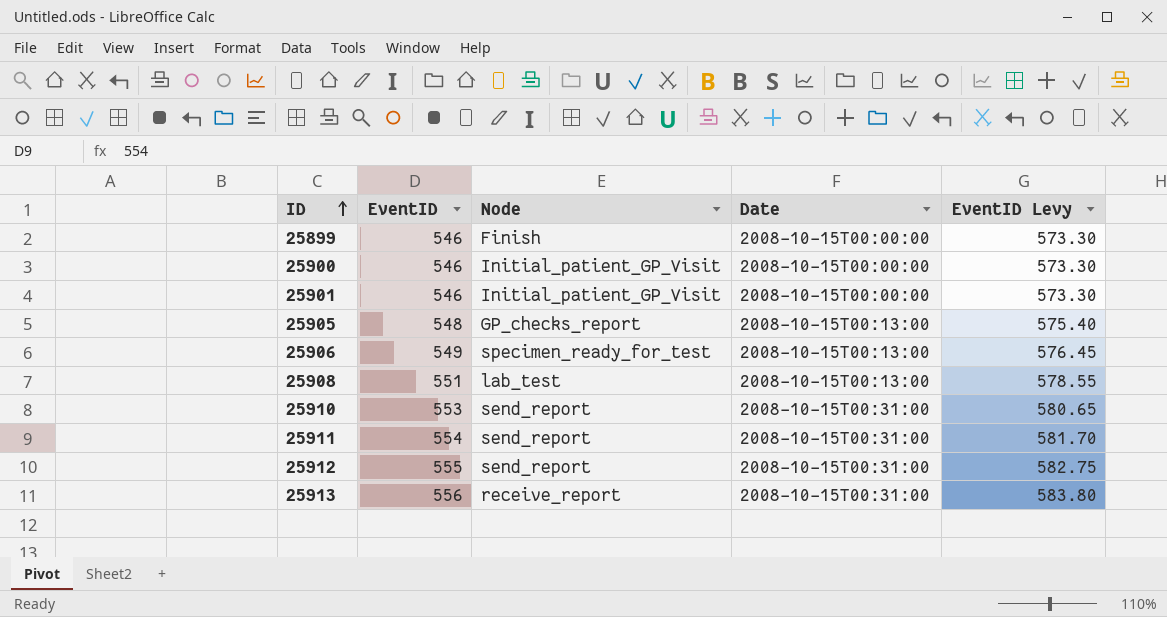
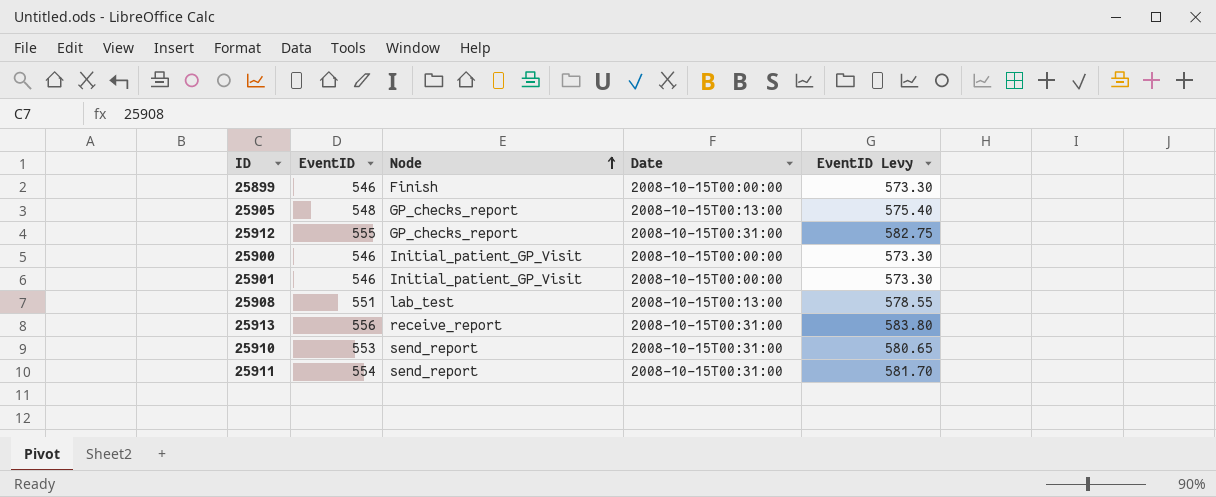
row order: ID ascending -> Node ascending
row 25906: 549 | specimen_ready_for_test | 2008-10-15T00:13:00 | 576.45 -> none
25912 | Node: send_report -> GP_checks_report

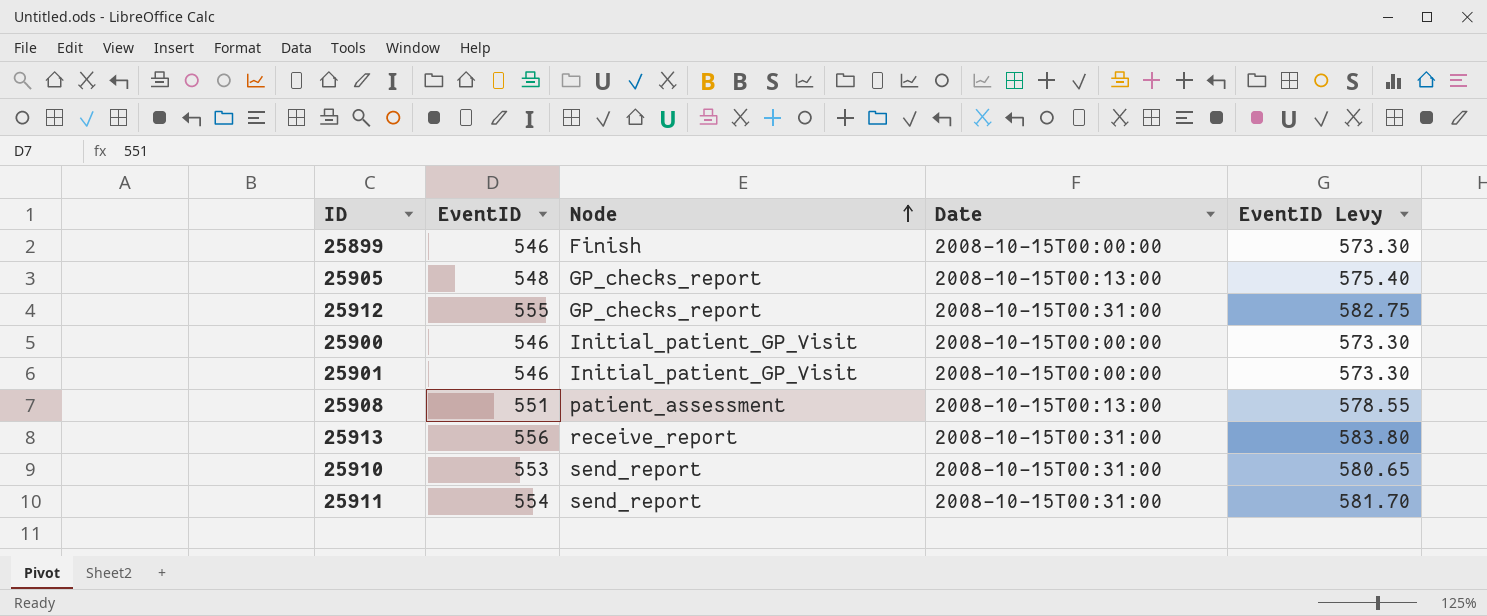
25908 | Node: lab_test -> patient_assessment

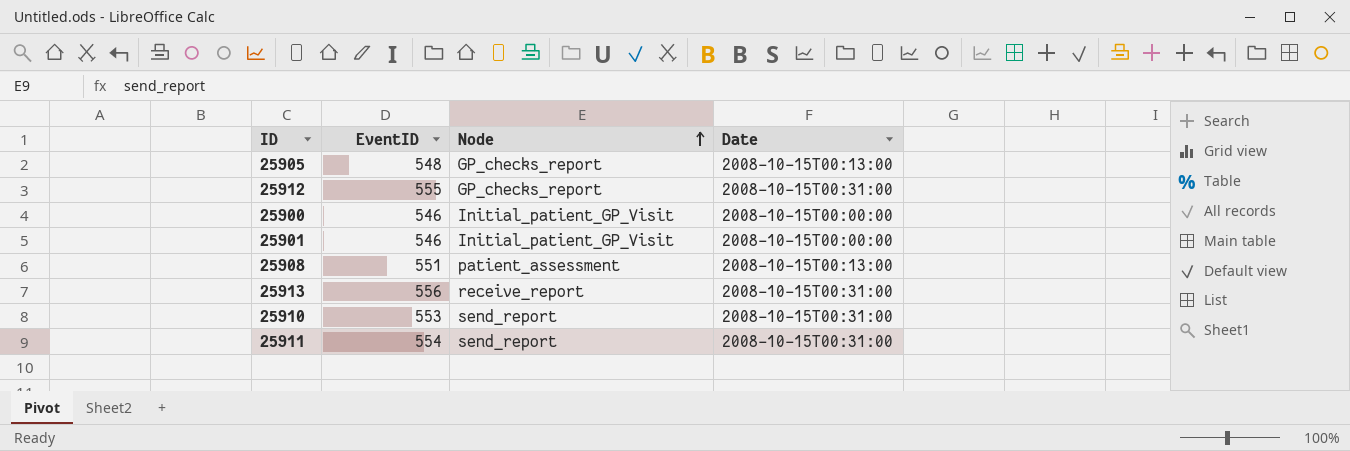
column EventID Levy | formula: [EventID] * 1.05 -> none
row 25899: 546 | Finish | 2008-10-15T00:00:00 | 573.30 -> none

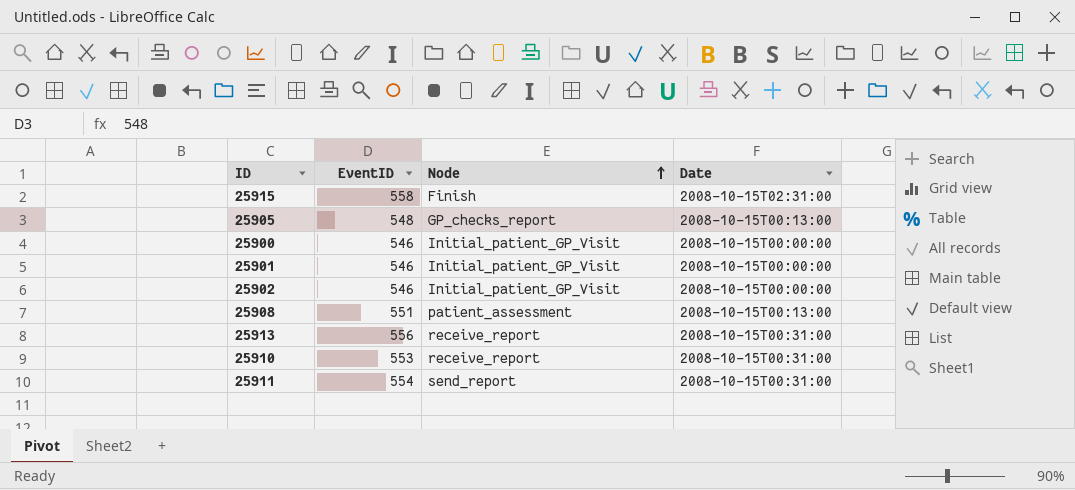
row 25912: 555 | GP_checks_report | 2008-10-15T00:31:00 -> none
row 25915: none -> 558 | Finish | 2008-10-15T02:31:00
row 25902: none -> 546 | Initial_patient_GP_Visit | 2008-10-15T00:00:00
25910 | Node: send_report -> receive_report

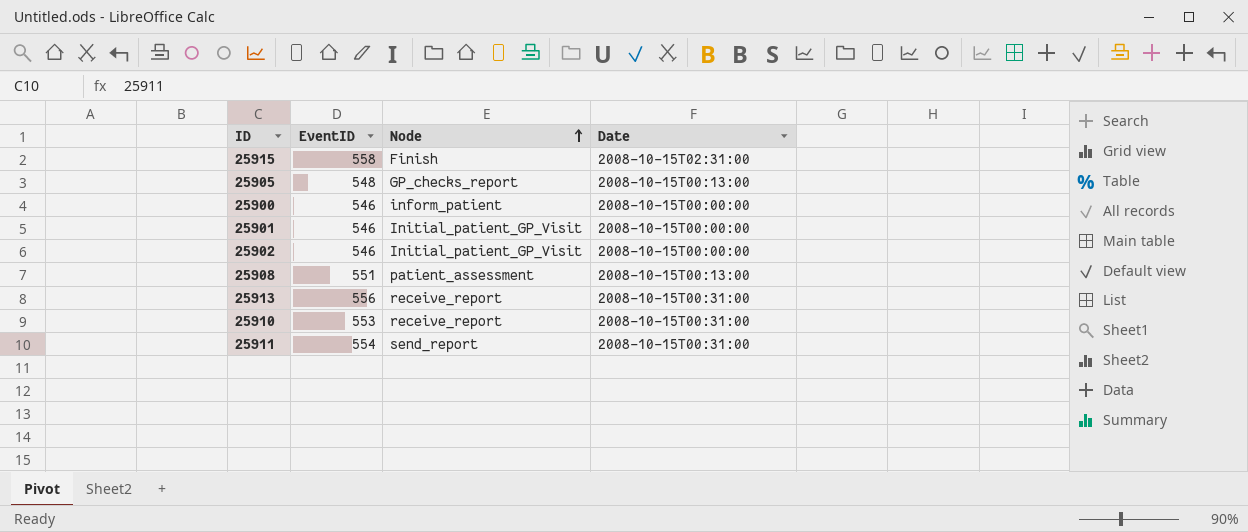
25900 | Node: Initial_patient_GP_Visit -> inform_patient

